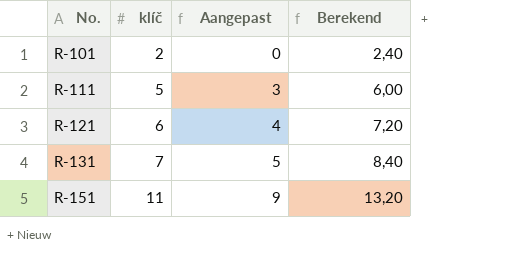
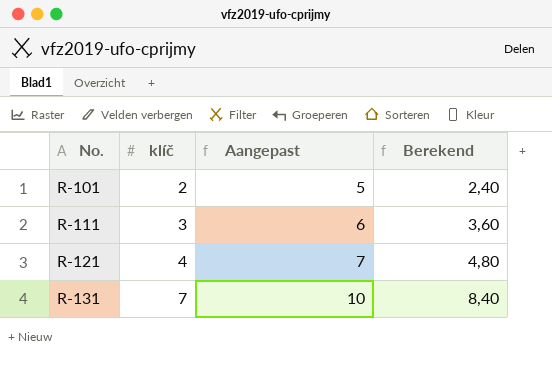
column Aangepast | formula: [klíč] - 2 -> [klíč] + 3
row R-151: 11 | 9 | 13,20 -> none
R-111 | klíč: 5 -> 3
R-111 | Berekend: 6,00 -> 3,60
R-121 | klíč: 6 -> 4
R-121 | Berekend: 7,20 -> 4,80

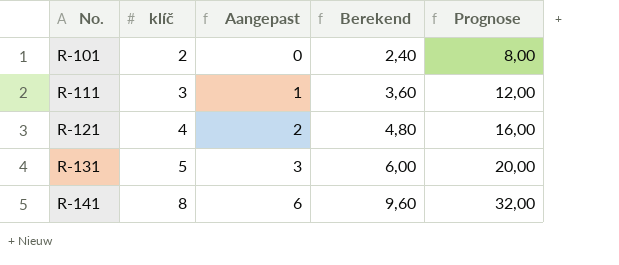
column Aangepast | formula: [klíč] + 3 -> [klíč] - 2
column Prognose | formula: none -> [klíč] * 4
R-131 | klíč: 7 -> 5
R-131 | Berekend: 8,40 -> 6,00
row R-141: none -> 8 | 6 | 9,60 | 32,00

